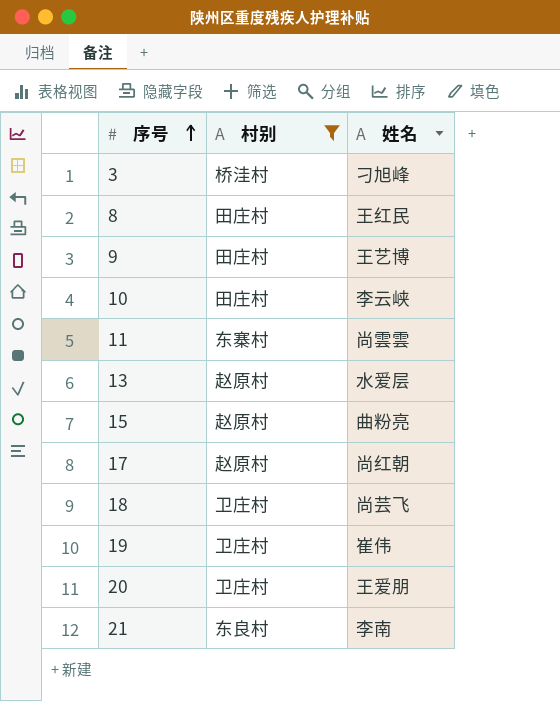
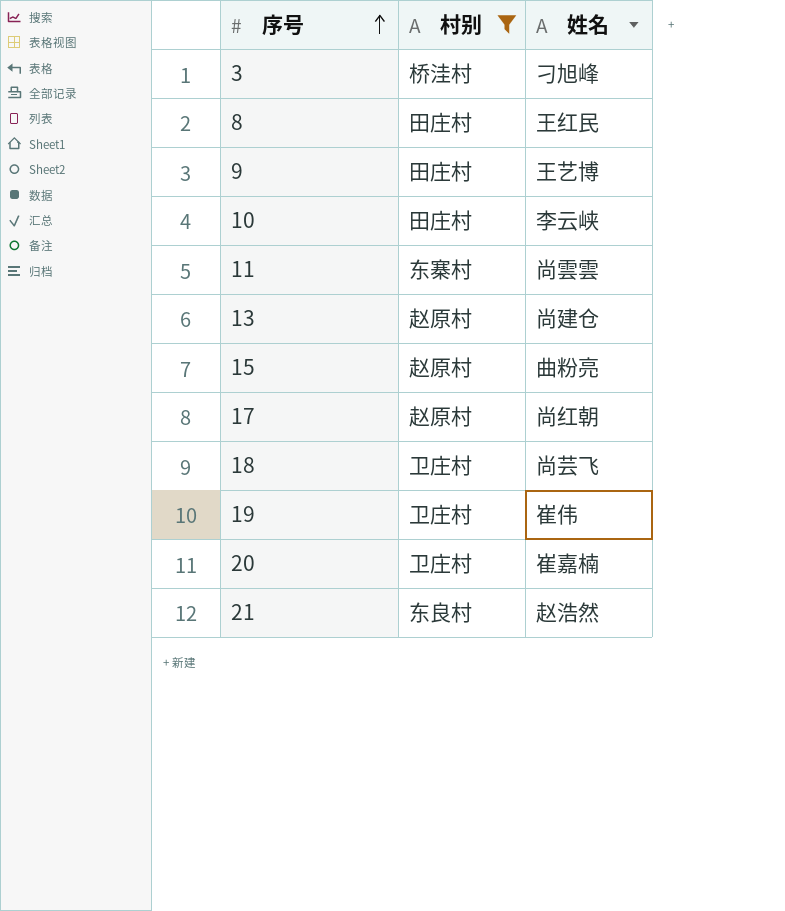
13 | 姓名: 水爱层 -> 尚建仓
20 | 姓名: 王爱朋 -> 崔嘉楠
21 | 姓名: 李南 -> 赵浩然

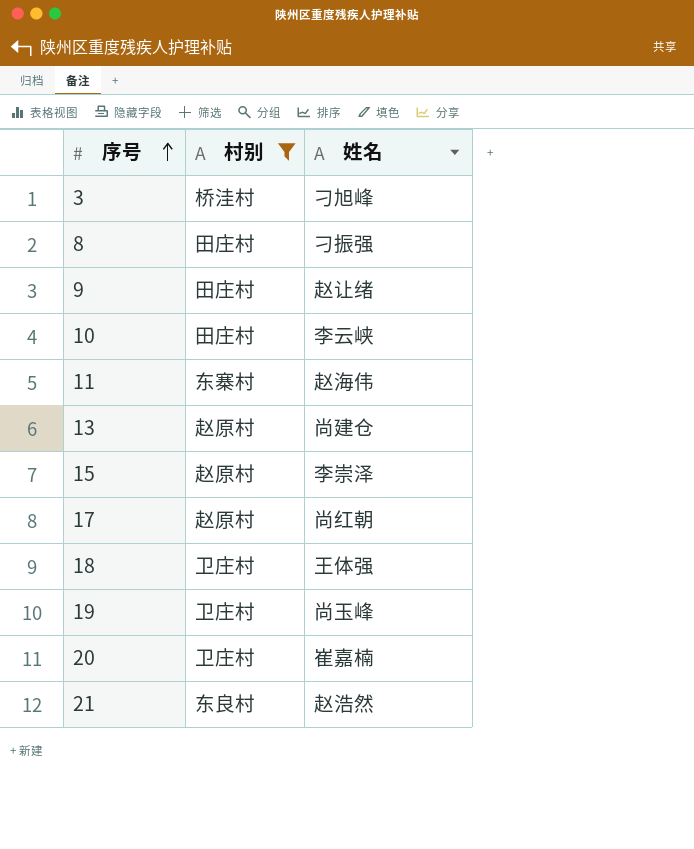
8 | 姓名: 王红民 -> 刁振强
9 | 姓名: 王艺博 -> 赵让绪
11 | 姓名: 尚雲雲 -> 赵海伟
15 | 姓名: 曲粉亮 -> 李崇泽
18 | 姓名: 尚芸飞 -> 王体强
19 | 姓名: 崔伟 -> 尚玉峰

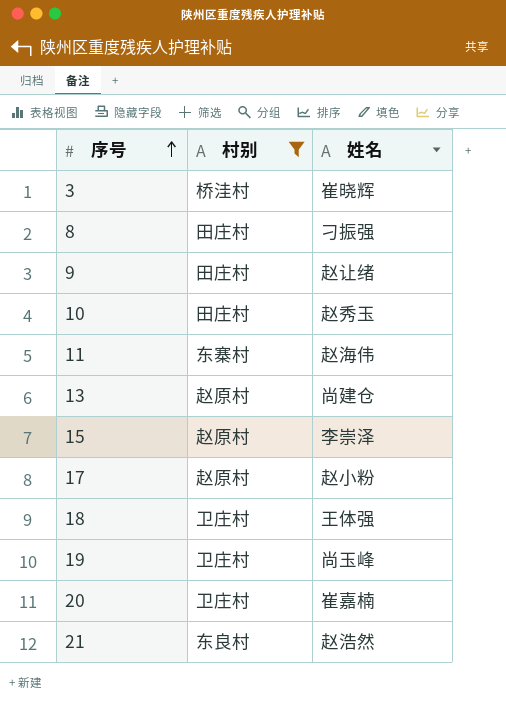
3 | 姓名: 刁旭峰 -> 崔晓辉
10 | 姓名: 李云峡 -> 赵秀玉
17 | 姓名: 尚红朝 -> 赵小粉

